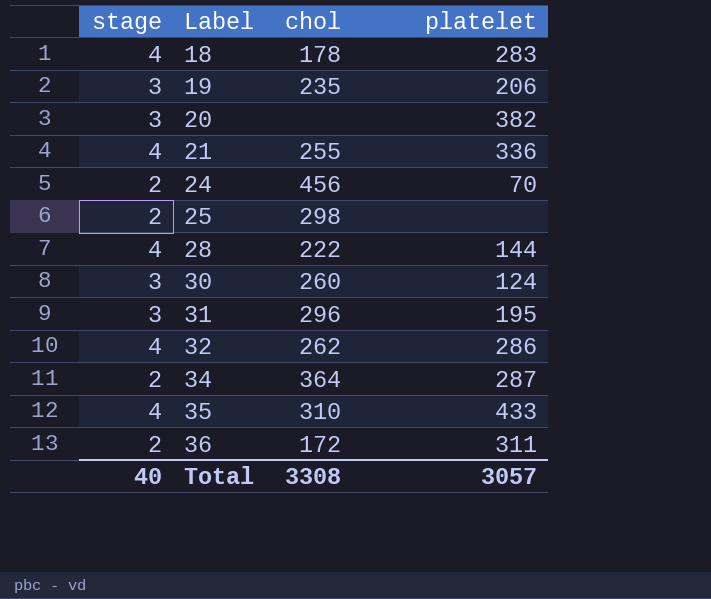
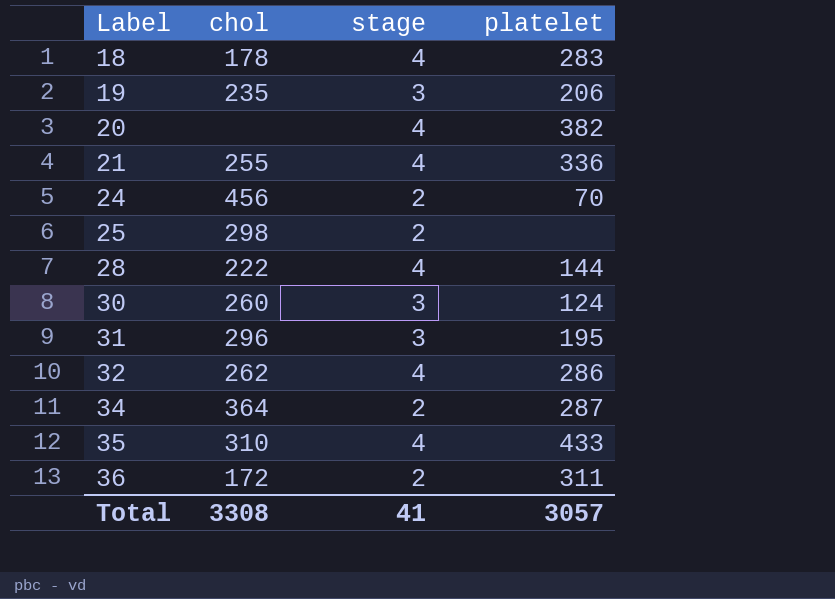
column stage | position: 1 -> 3
20 | stage: 3 -> 4
Total | stage: 40 -> 41

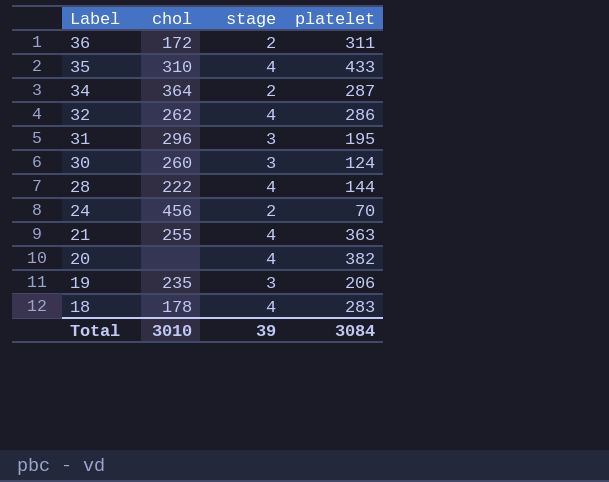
row order: Label ascending -> Label descending
row 25: 298 | 2 | none -> none
21 | platelet: 336 -> 363
Total | chol: 3308 -> 3010
Total | stage: 41 -> 39
Total | platelet: 3057 -> 3084

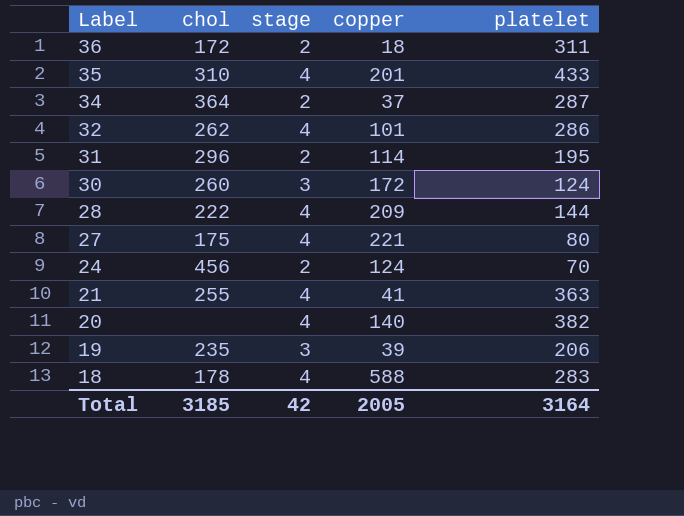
column copper | position: none -> 4
31 | stage: 3 -> 2
row 27: none -> 175 | 4 | 221 | 80
Total | chol: 3010 -> 3185
Total | stage: 39 -> 42
Total | platelet: 3084 -> 3164

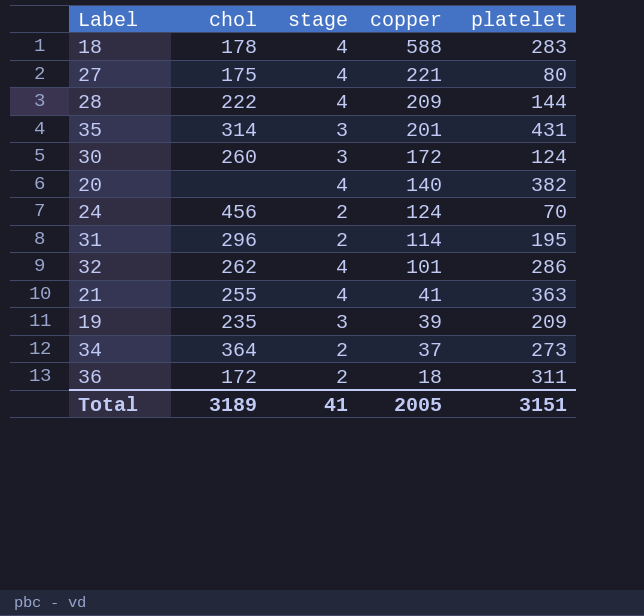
row order: Label descending -> copper descending
35 | chol: 310 -> 314
35 | stage: 4 -> 3
35 | platelet: 433 -> 431
19 | platelet: 206 -> 209
34 | platelet: 287 -> 273
Total | chol: 3185 -> 3189
Total | stage: 42 -> 41
Total | platelet: 3164 -> 3151

